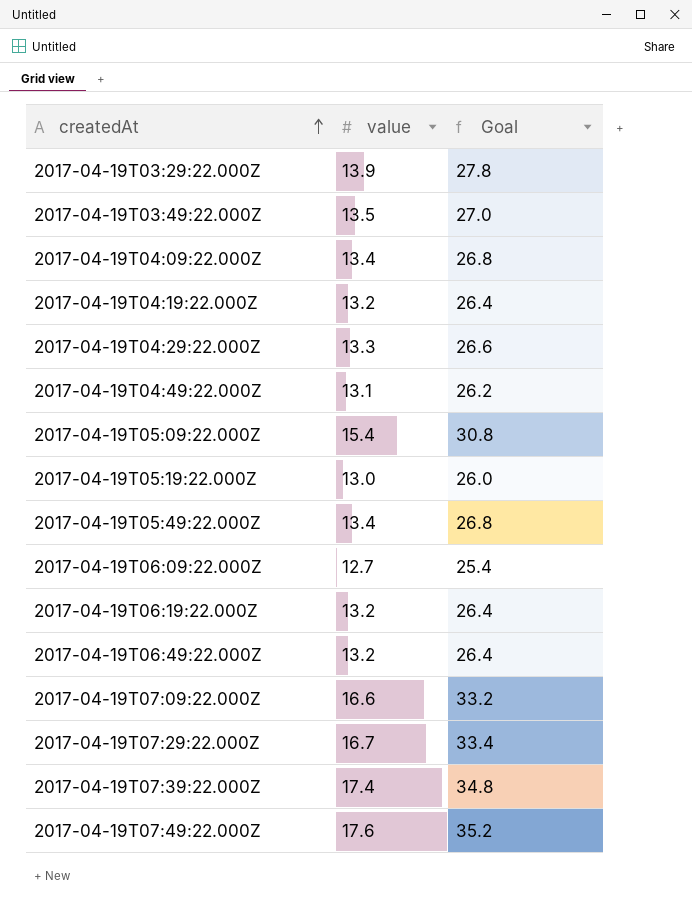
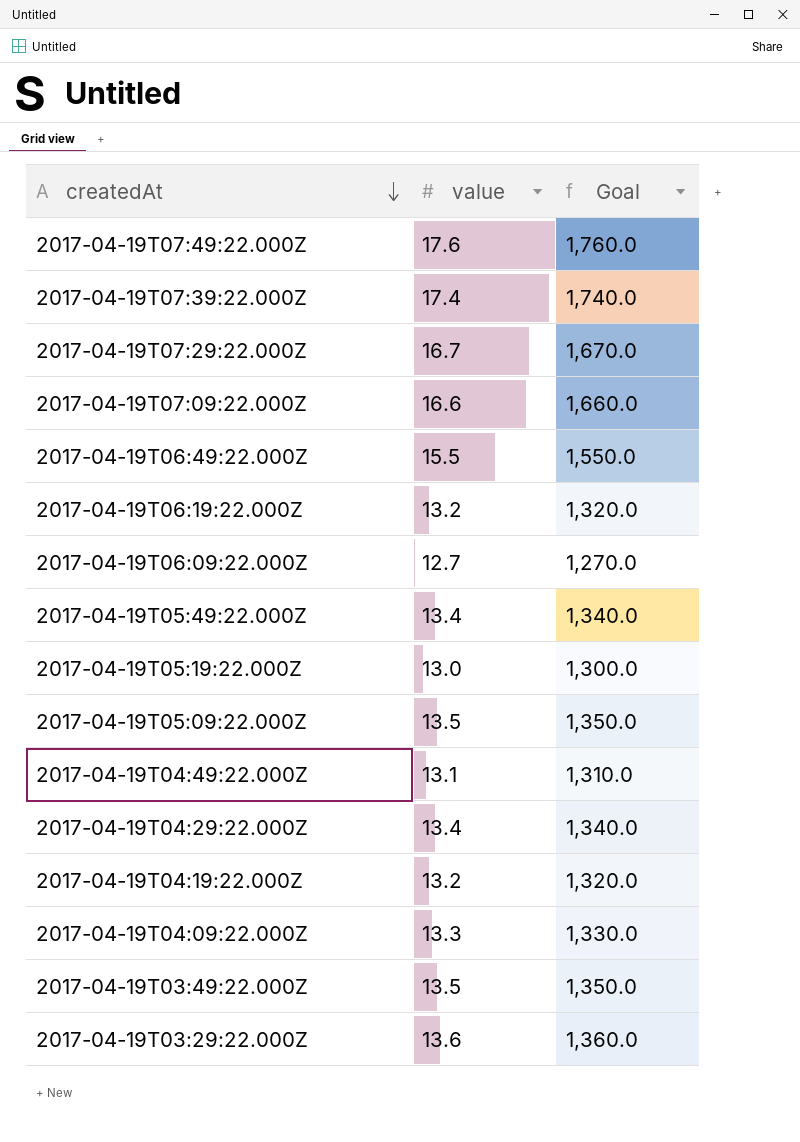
row order: createdAt ascending -> createdAt descending
column Goal | formula: [value] * 2 -> [value] * 100
2017-04-19T06:49:22.000Z | value: 13.2 -> 15.5
2017-04-19T05:09:22.000Z | value: 15.4 -> 13.5
2017-04-19T04:29:22.000Z | value: 13.3 -> 13.4
2017-04-19T04:09:22.000Z | value: 13.4 -> 13.3
2017-04-19T03:29:22.000Z | value: 13.9 -> 13.6

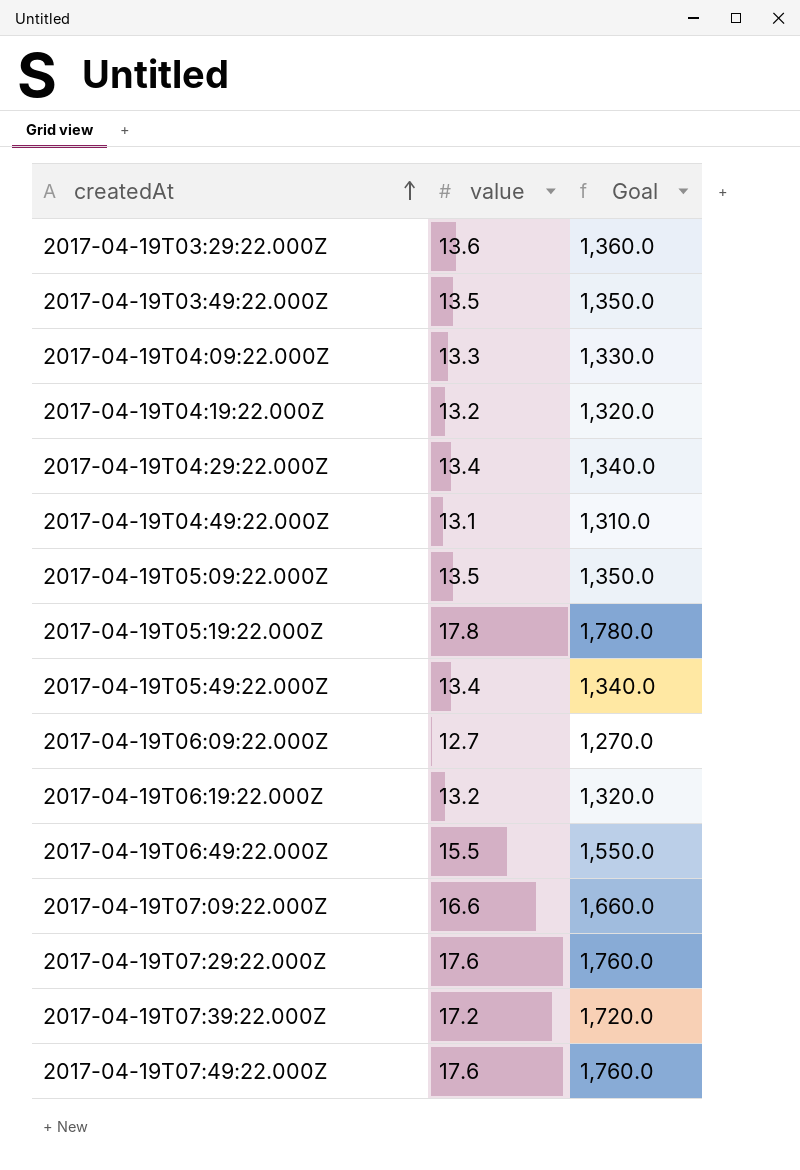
row order: createdAt descending -> createdAt ascending
2017-04-19T05:19:22.000Z | value: 13.0 -> 17.8
2017-04-19T05:19:22.000Z | Goal: 1,300.0 -> 1,780.0
2017-04-19T07:29:22.000Z | value: 16.7 -> 17.6
2017-04-19T07:29:22.000Z | Goal: 1,670.0 -> 1,760.0
2017-04-19T07:39:22.000Z | value: 17.4 -> 17.2
2017-04-19T07:39:22.000Z | Goal: 1,740.0 -> 1,720.0

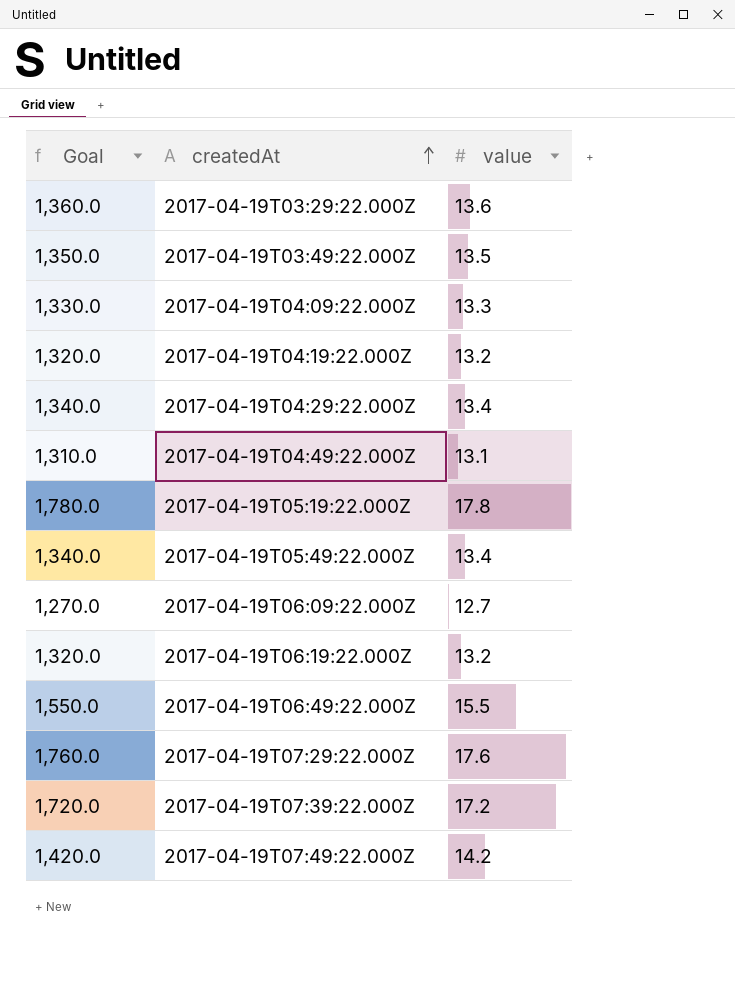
column Goal | position: 3 -> 1
row 2017-04-19T05:09:22.000Z: 13.5 | 1,350.0 -> none
row 2017-04-19T07:09:22.000Z: 16.6 | 1,660.0 -> none
2017-04-19T07:49:22.000Z | Goal: 1,760.0 -> 1,420.0
2017-04-19T07:49:22.000Z | value: 17.6 -> 14.2

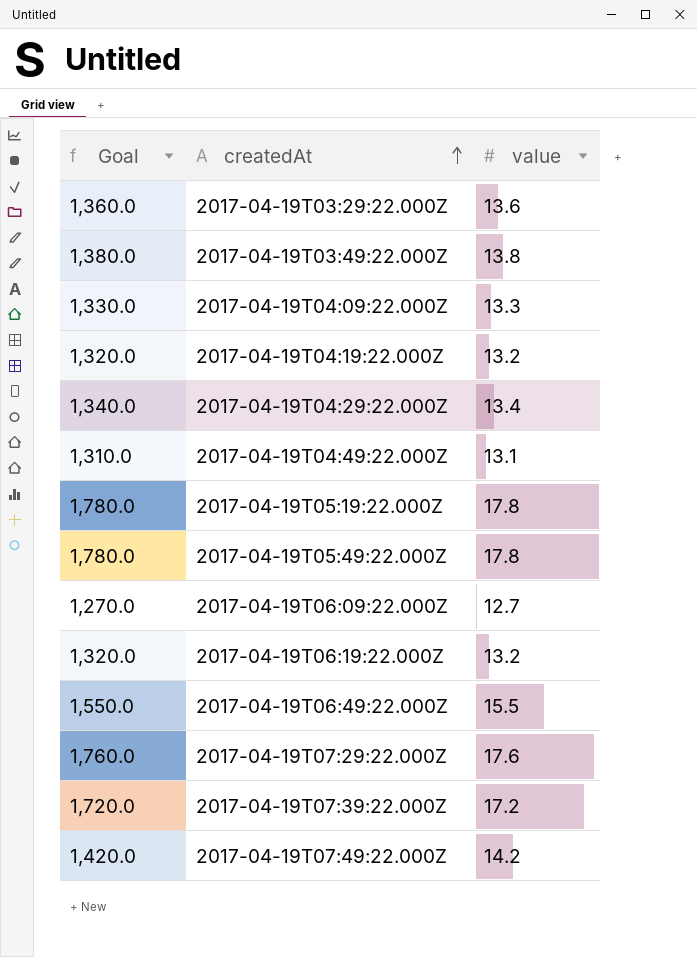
2017-04-19T03:49:22.000Z | Goal: 1,350.0 -> 1,380.0
2017-04-19T03:49:22.000Z | value: 13.5 -> 13.8
2017-04-19T05:49:22.000Z | Goal: 1,340.0 -> 1,780.0
2017-04-19T05:49:22.000Z | value: 13.4 -> 17.8

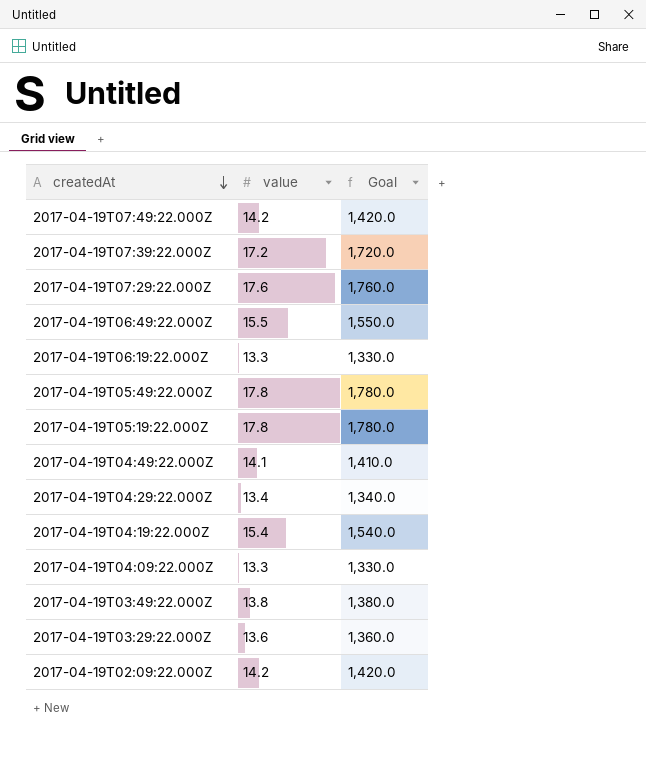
row order: createdAt ascending -> createdAt descending
column Goal | position: 1 -> 3
row 2017-04-19T06:09:22.000Z: 1,270.0 | 12.7 -> none
2017-04-19T06:19:22.000Z | value: 13.2 -> 13.3
2017-04-19T06:19:22.000Z | Goal: 1,320.0 -> 1,330.0
2017-04-19T04:49:22.000Z | value: 13.1 -> 14.1
2017-04-19T04:49:22.000Z | Goal: 1,310.0 -> 1,410.0
2017-04-19T04:19:22.000Z | value: 13.2 -> 15.4
2017-04-19T04:19:22.000Z | Goal: 1,320.0 -> 1,540.0
row 2017-04-19T02:09:22.000Z: none -> 14.2 | 1,420.0

